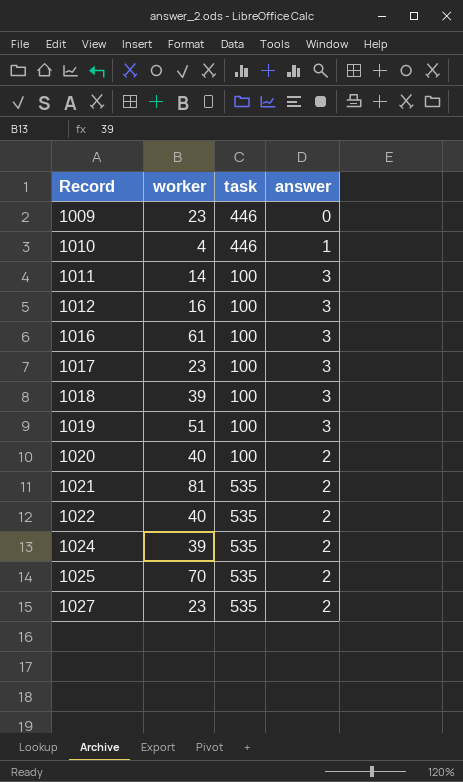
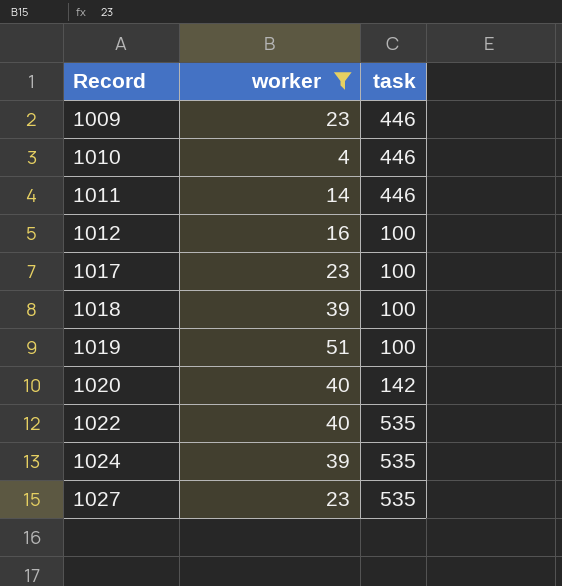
filter: none -> worker <= 51
column answer | position: 4 -> none
1011 | task: 100 -> 446
1020 | task: 100 -> 142

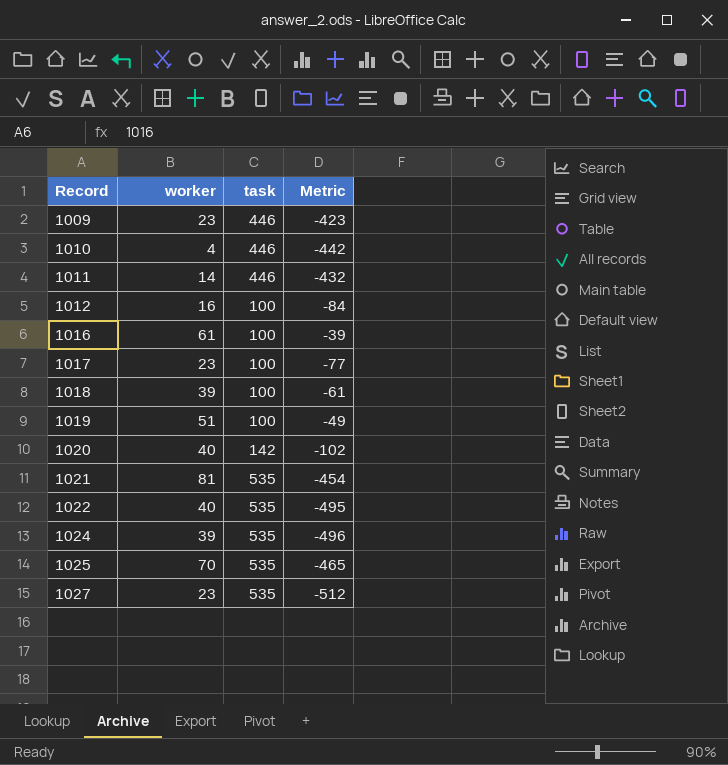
filter: worker <= 51 -> none
column Metric | formula: none -> [worker] - [task]

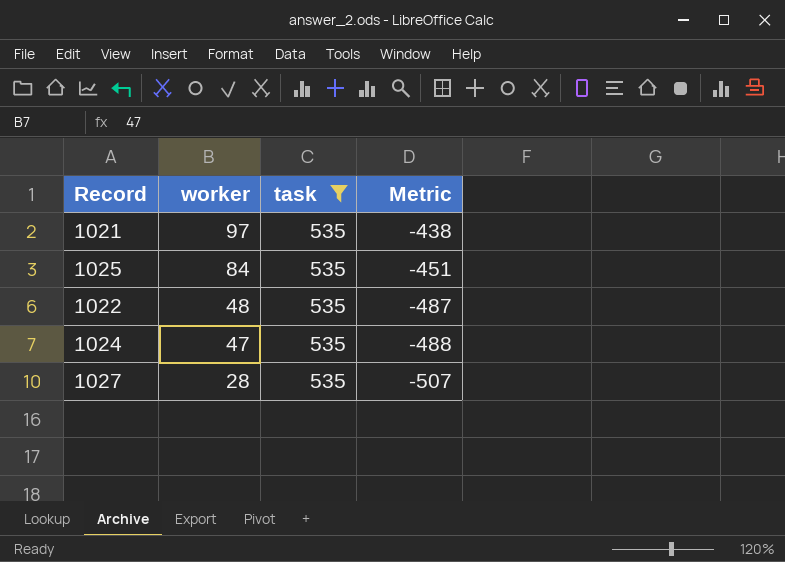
filter: none -> task = 535
row order: Record ascending -> worker descending
1021 | worker: 81 -> 97
1021 | Metric: -454 -> -438
1025 | worker: 70 -> 84
1025 | Metric: -465 -> -451
1022 | worker: 40 -> 48
1022 | Metric: -495 -> -487
1024 | worker: 39 -> 47
1024 | Metric: -496 -> -488
1027 | worker: 23 -> 28
1027 | Metric: -512 -> -507

